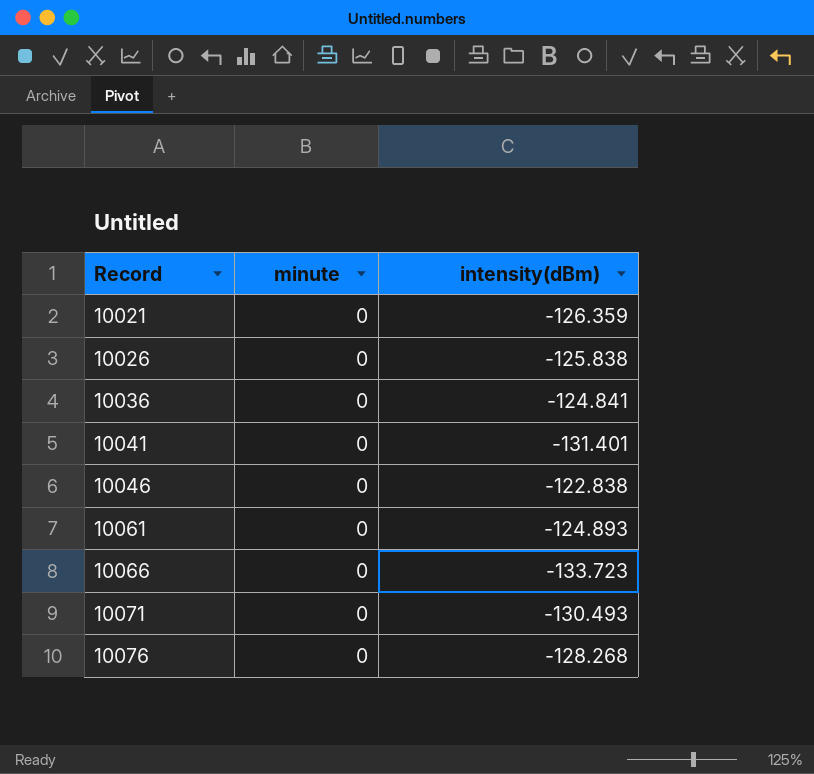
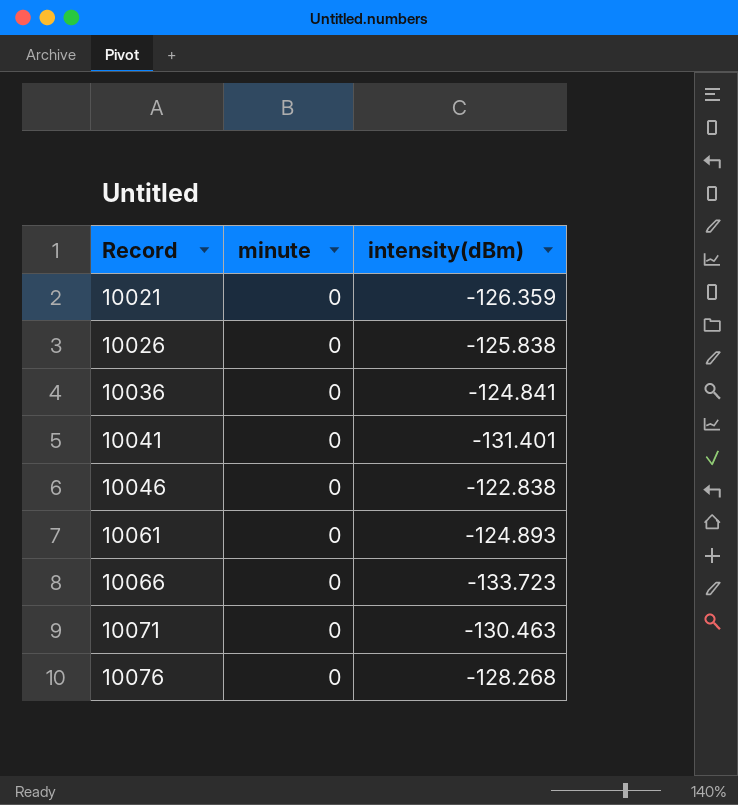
10071 | intensity(dBm): -130.493 -> -130.463

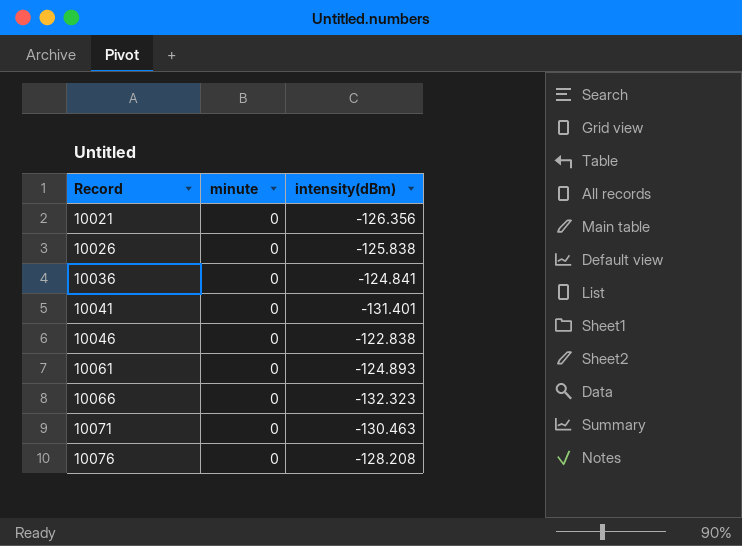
10021 | intensity(dBm): -126.359 -> -126.356
10066 | intensity(dBm): -133.723 -> -132.323
10076 | intensity(dBm): -128.268 -> -128.208

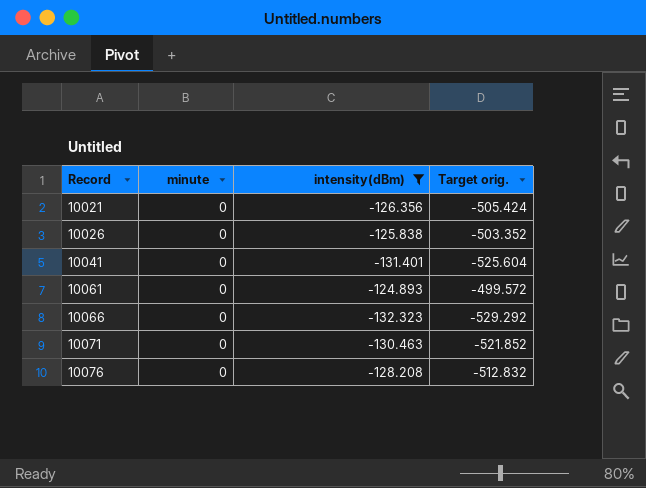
filter: none -> intensity(dBm) <= -124.893
column Target orig. | formula: none -> [intensity(dBm)] * 4

